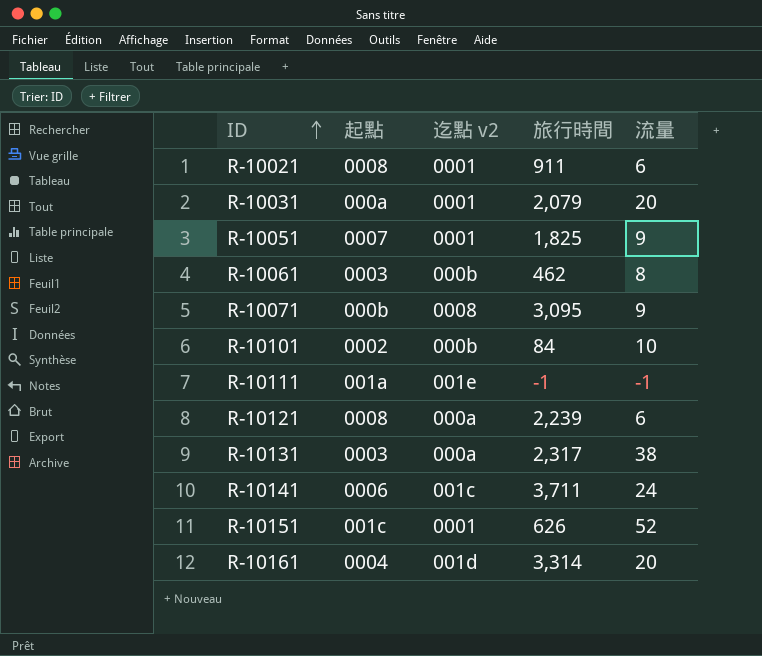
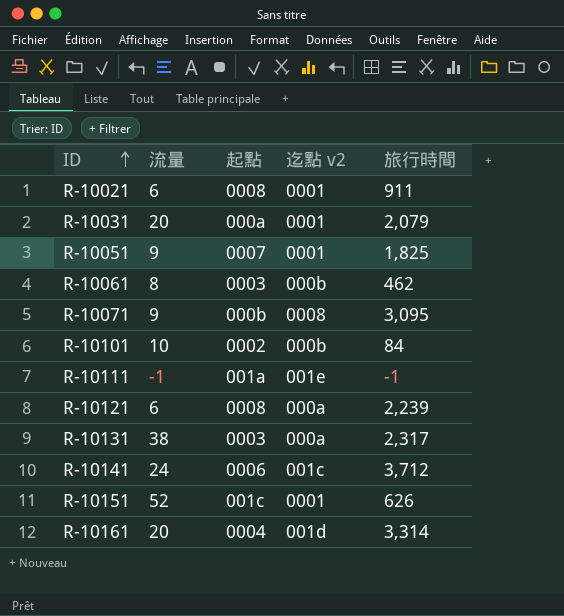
column 流量 | position: 5 -> 2
R-10141 | 旅行時間: 3,711 -> 3,712

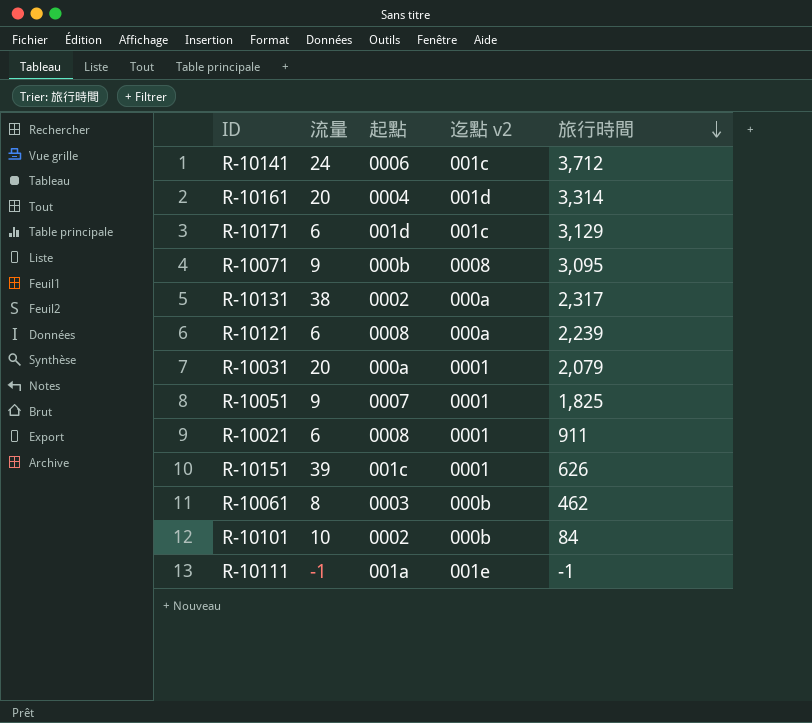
row order: ID ascending -> 旅行時間 descending
row R-10171: none -> 6 | 001d | 001c | 3,129
R-10131 | 起點: 0003 -> 0002
R-10151 | 流量: 52 -> 39

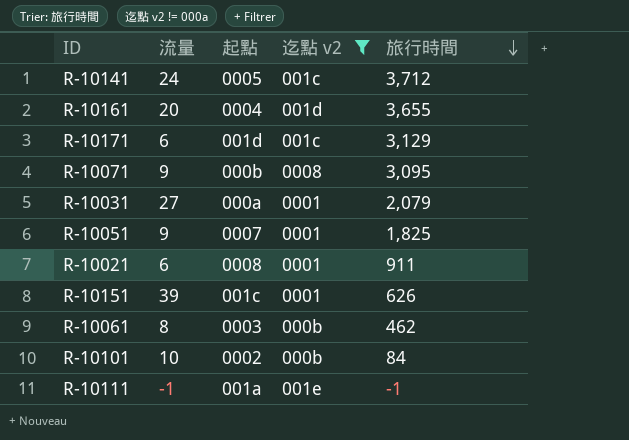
filter: none -> 迄點 v2 != 000a
R-10141 | 起點: 0006 -> 0005
R-10161 | 旅行時間: 3,314 -> 3,655
R-10031 | 流量: 20 -> 27

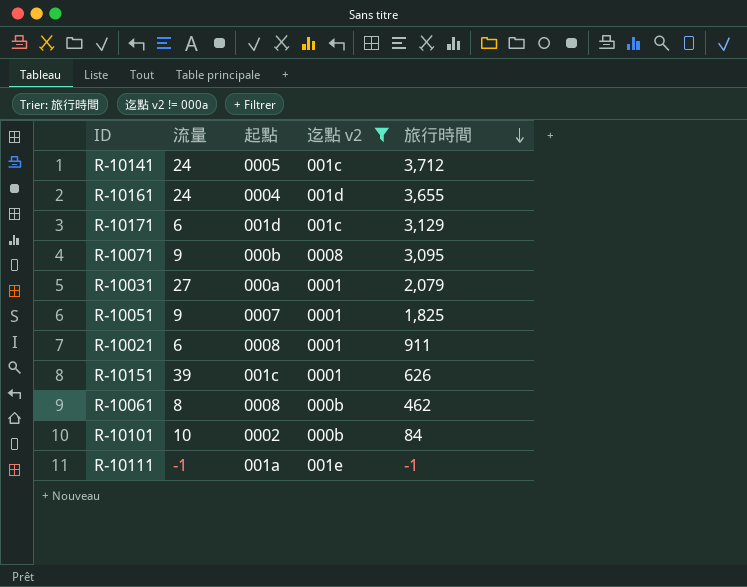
R-10161 | 流量: 20 -> 24
R-10061 | 起點: 0003 -> 0008

